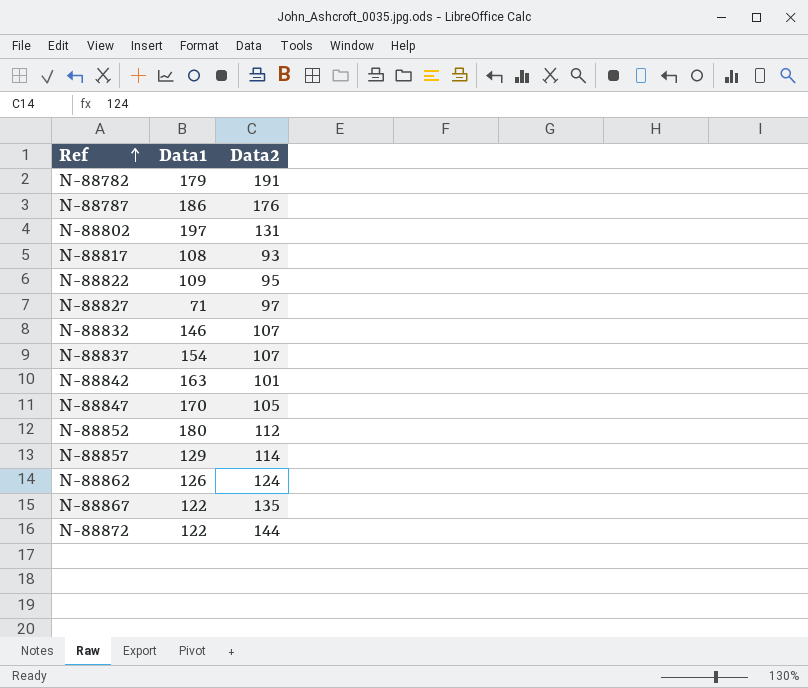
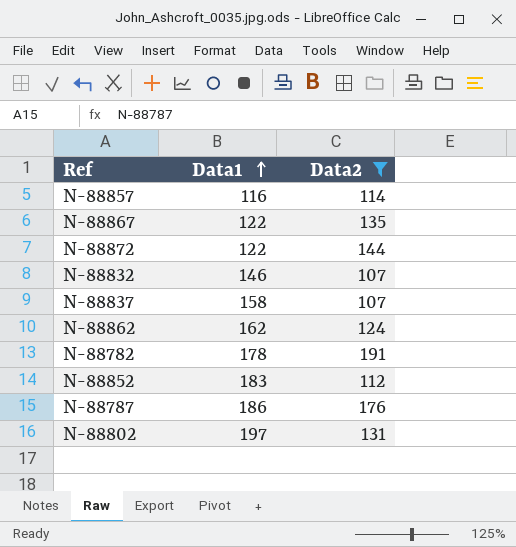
filter: none -> Data2 >= 107
row order: Ref ascending -> Data1 ascending
N-88857 | Data1: 129 -> 116
N-88837 | Data1: 154 -> 158
N-88862 | Data1: 126 -> 162
N-88782 | Data1: 179 -> 178
N-88852 | Data1: 180 -> 183

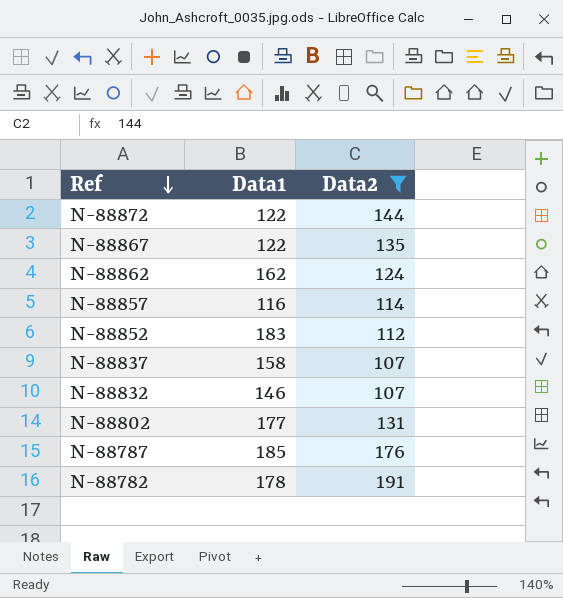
row order: Data1 ascending -> Ref descending
N-88802 | Data1: 197 -> 177
N-88787 | Data1: 186 -> 185

